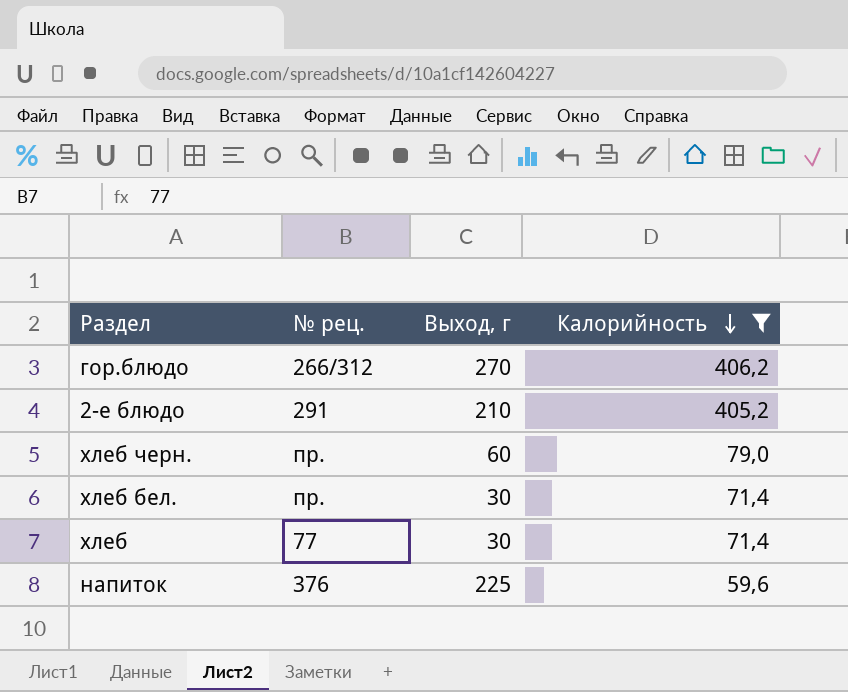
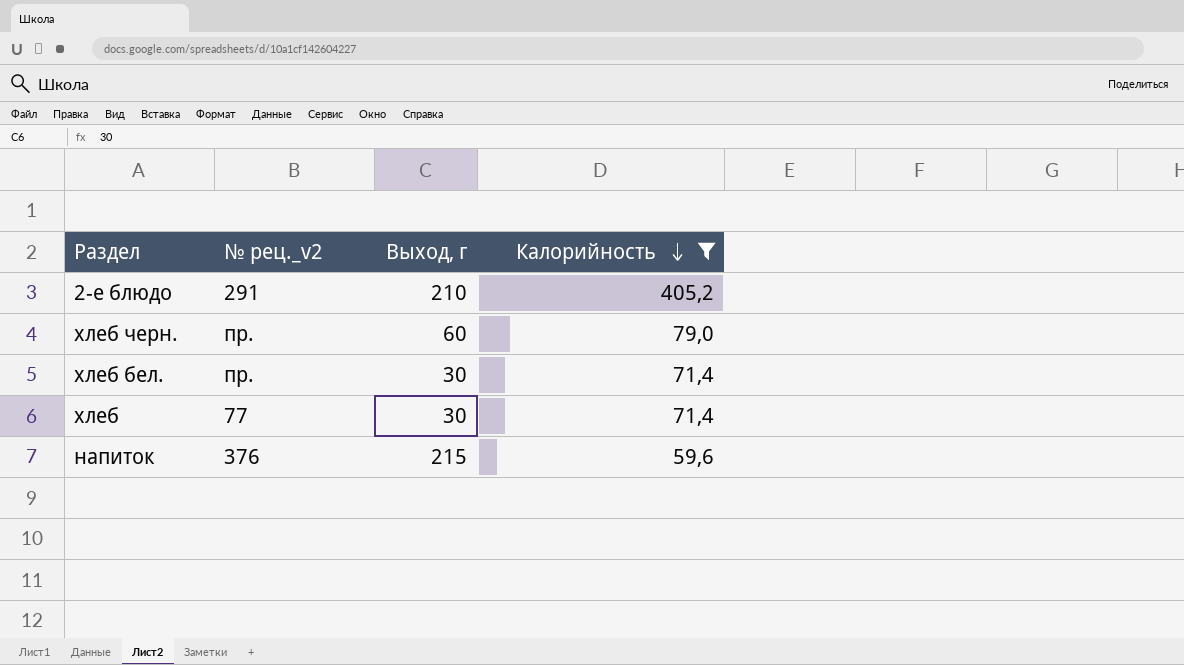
column name: № рец. -> № рец._v2
row гор.блюдо: 266/312 | 270 | 406,2 -> none
напиток | Выход, г: 225 -> 215

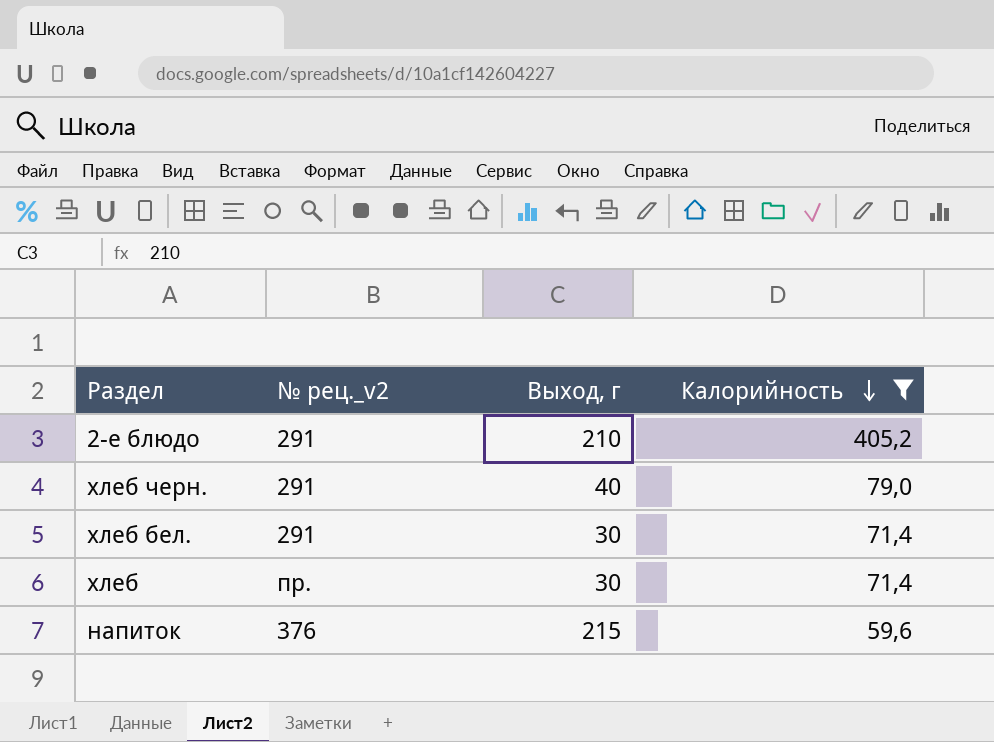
хлеб черн. | № рец._v2: пр. -> 291
хлеб черн. | Выход, г: 60 -> 40
хлеб бел. | № рец._v2: пр. -> 291
хлеб | № рец._v2: 77 -> пр.

